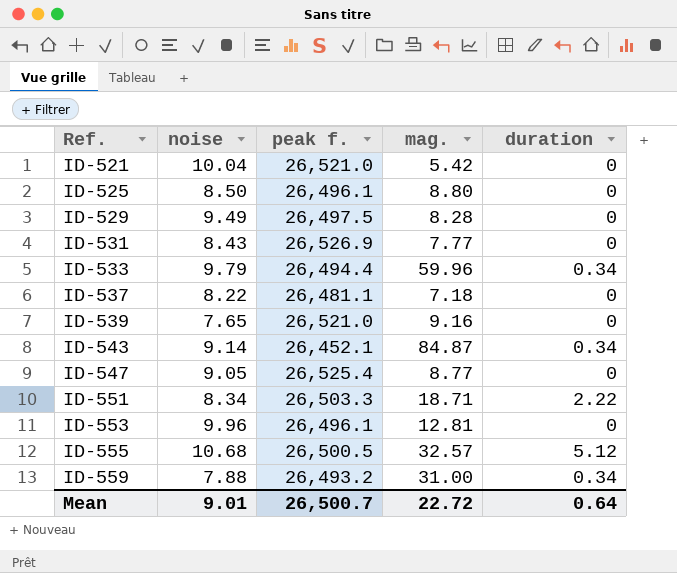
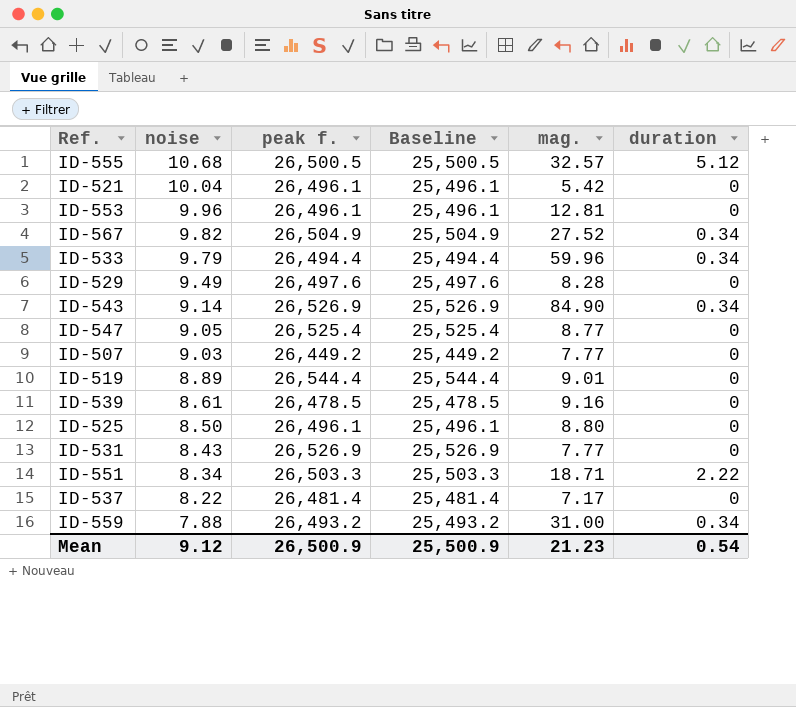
row order: Ref. ascending -> noise descending
column Baseline | formula: none -> [peak f.] - 1000
ID-521 | peak f.: 26,521.0 -> 26,496.1
row ID-567: none -> 9.82 | 26,504.9 | 25,504.9 | 27.52 | 0.34
ID-529 | peak f.: 26,497.5 -> 26,497.6
ID-543 | peak f.: 26,452.1 -> 26,526.9
ID-543 | mag.: 84.87 -> 84.90
row ID-507: none -> 9.03 | 26,449.2 | 25,449.2 | 7.77 | 0
row ID-519: none -> 8.89 | 26,544.4 | 25,544.4 | 9.01 | 0
ID-539 | noise: 7.65 -> 8.61
ID-539 | peak f.: 26,521.0 -> 26,478.5
ID-537 | peak f.: 26,481.1 -> 26,481.4
ID-537 | mag.: 7.18 -> 7.17
Mean | noise: 9.01 -> 9.12
Mean | peak f.: 26,500.7 -> 26,500.9
Mean | mag.: 22.72 -> 21.23
Mean | duration: 0.64 -> 0.54

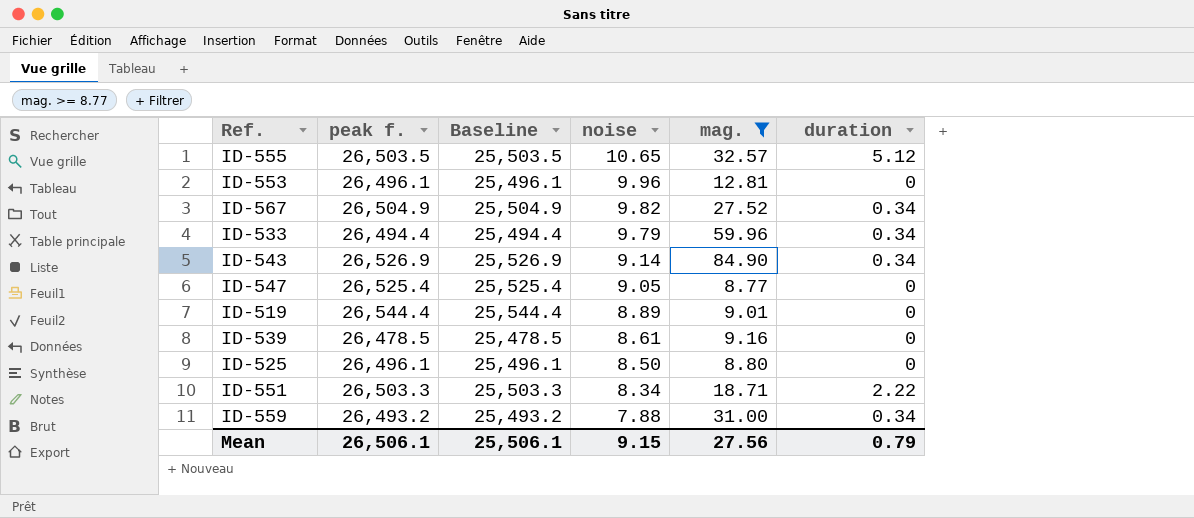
filter: none -> mag. >= 8.77
column noise | position: 2 -> 4
ID-555 | peak f.: 26,500.5 -> 26,503.5
ID-555 | Baseline: 25,500.5 -> 25,503.5
ID-555 | noise: 10.68 -> 10.65
Mean | peak f.: 26,500.9 -> 26,506.1
Mean | Baseline: 25,500.9 -> 25,506.1
Mean | noise: 9.12 -> 9.15
Mean | mag.: 21.23 -> 27.56
Mean | duration: 0.54 -> 0.79

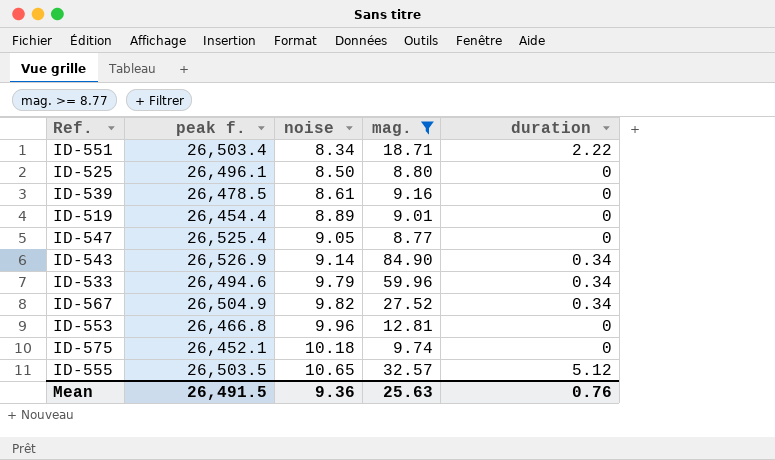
row order: noise descending -> noise ascending
column Baseline | formula: [peak f.] - 1000 -> none
row ID-559: 26,493.2 | 25,493.2 | 7.88 | 31.00 | 0.34 -> none
ID-551 | peak f.: 26,503.3 -> 26,503.4
ID-519 | peak f.: 26,544.4 -> 26,454.4
ID-533 | peak f.: 26,494.4 -> 26,494.6
ID-553 | peak f.: 26,496.1 -> 26,466.8
row ID-575: none -> 26,452.1 | 10.18 | 9.74 | 0
Mean | peak f.: 26,506.1 -> 26,491.5
Mean | noise: 9.15 -> 9.36
Mean | mag.: 27.56 -> 25.63
Mean | duration: 0.79 -> 0.76

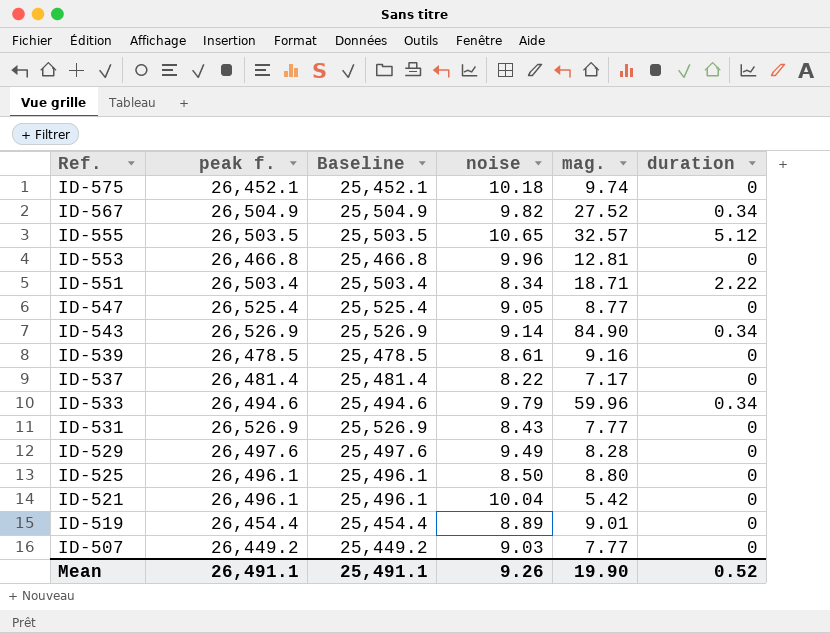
filter: mag. >= 8.77 -> none
row order: noise ascending -> Ref. descending
column Baseline | formula: none -> [peak f.] - 1000
Mean | peak f.: 26,491.5 -> 26,491.1
Mean | noise: 9.36 -> 9.26
Mean | mag.: 25.63 -> 19.90
Mean | duration: 0.76 -> 0.52

